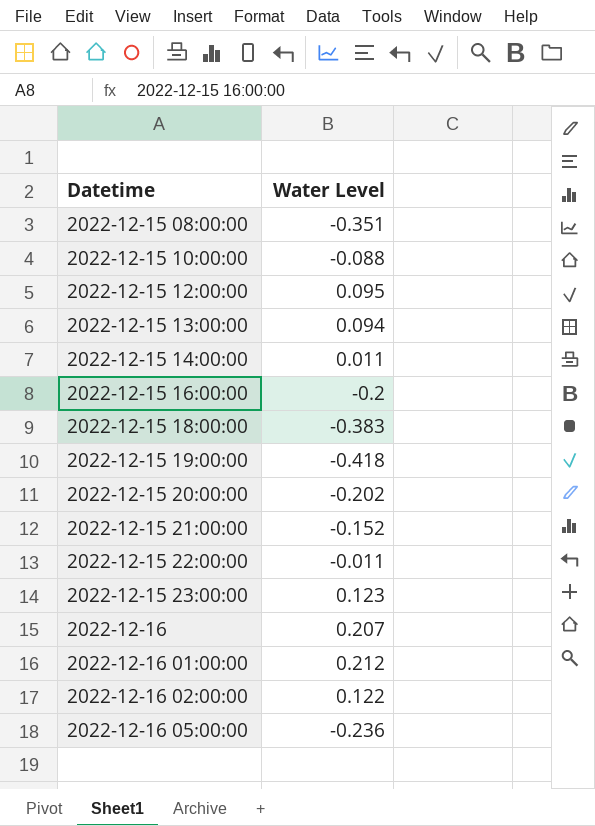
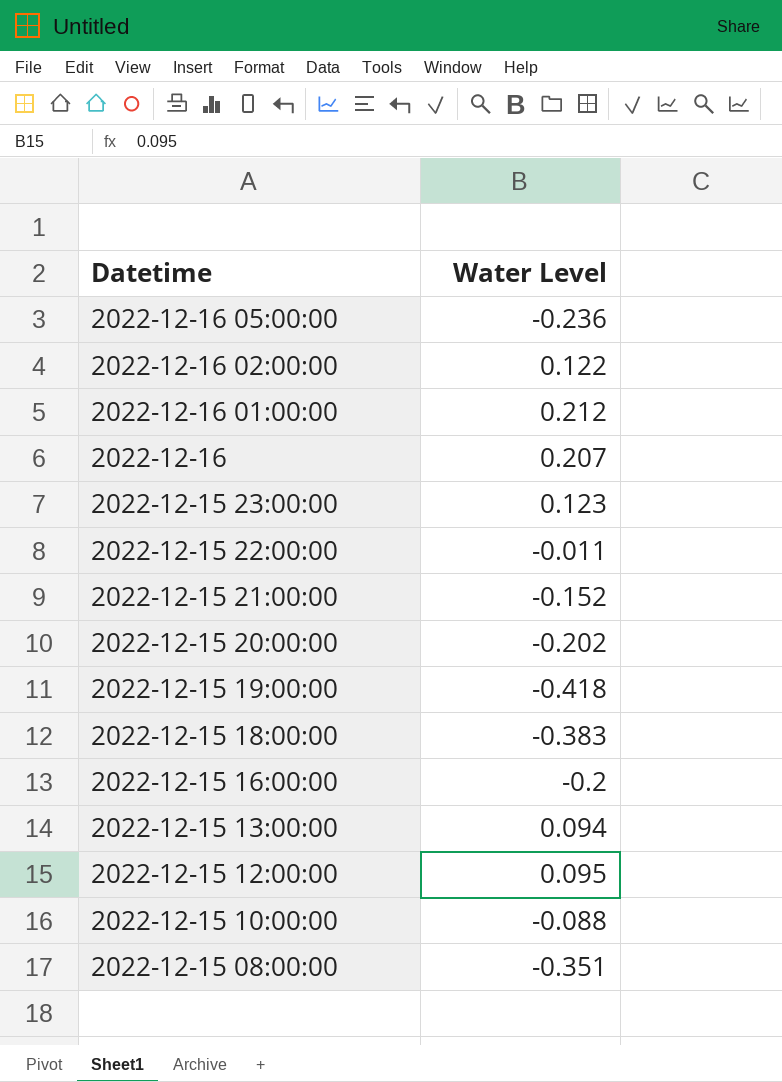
row order: Datetime ascending -> Datetime descending
row 2022-12-15 14:00:00: 0.011 -> none

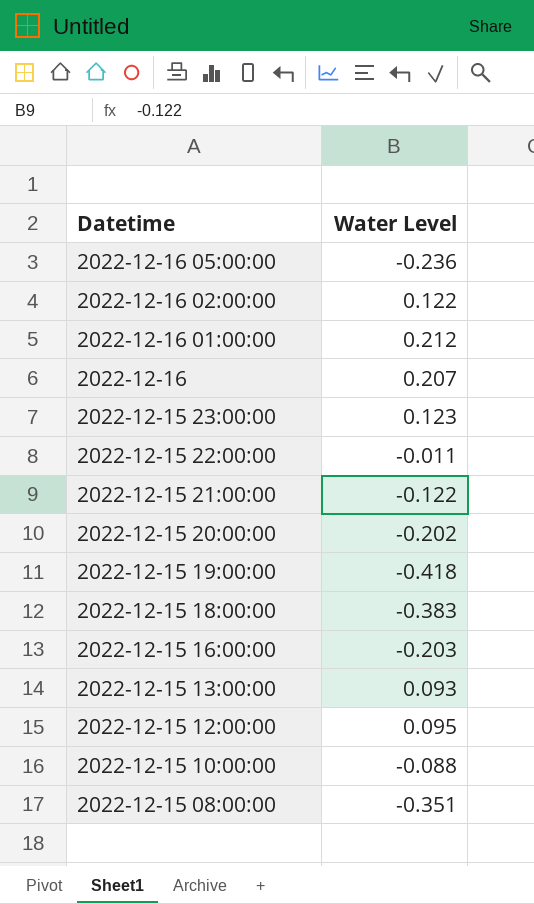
2022-12-15 21:00:00 | Water Level: -0.152 -> -0.122
2022-12-15 16:00:00 | Water Level: -0.2 -> -0.203
2022-12-15 13:00:00 | Water Level: 0.094 -> 0.093

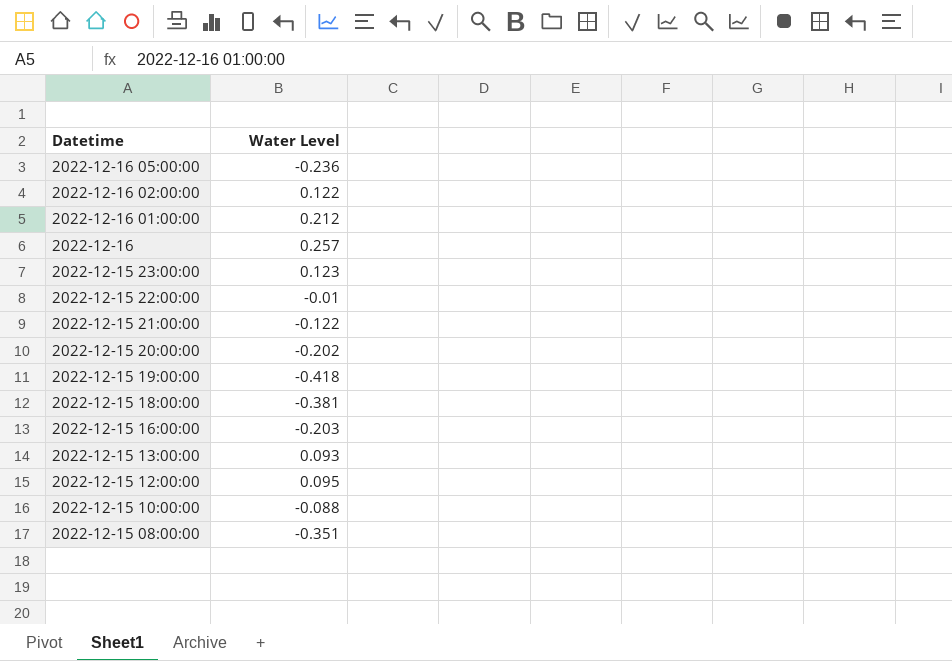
2022-12-16 | Water Level: 0.207 -> 0.257
2022-12-15 22:00:00 | Water Level: -0.011 -> -0.01
2022-12-15 18:00:00 | Water Level: -0.383 -> -0.381

